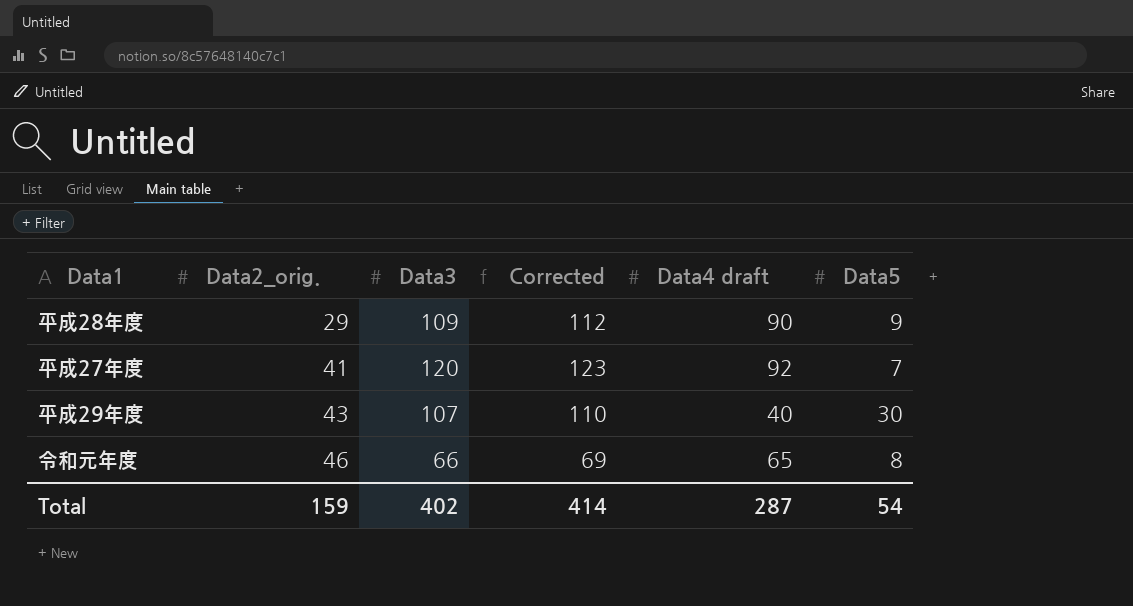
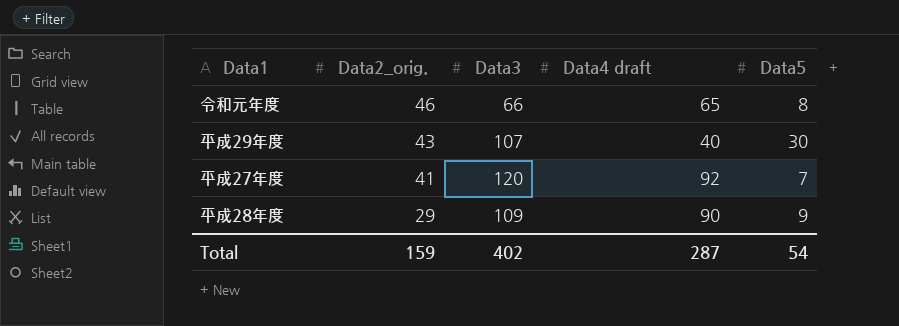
row order: Data2_orig. ascending -> Data2_orig. descending
column Corrected | formula: [Data3] + 3 -> none

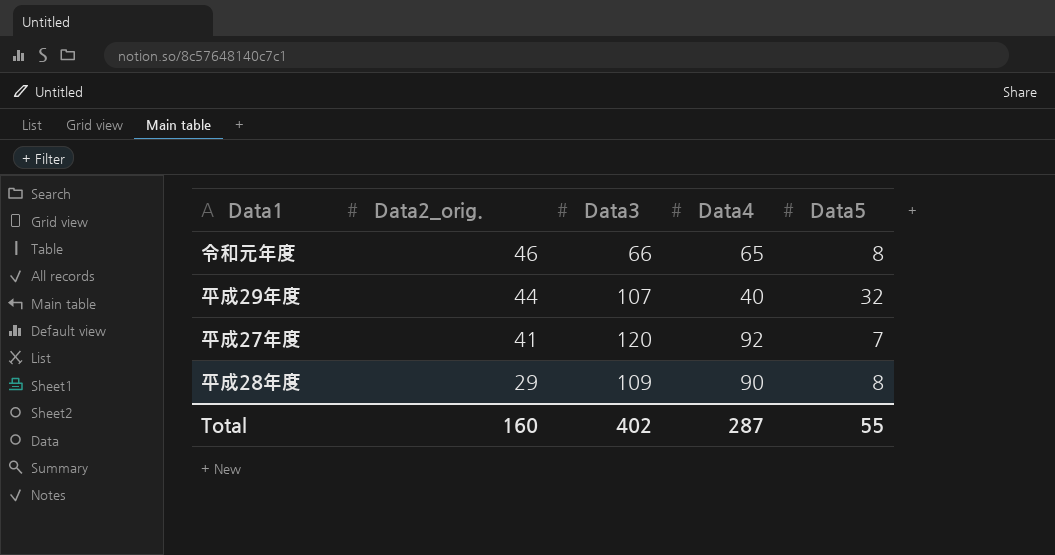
column name: Data4 draft -> Data4
平成29年度 | Data2_orig.: 43 -> 44
平成29年度 | Data5: 30 -> 32
平成28年度 | Data5: 9 -> 8
Total | Data2_orig.: 159 -> 160
Total | Data5: 54 -> 55

